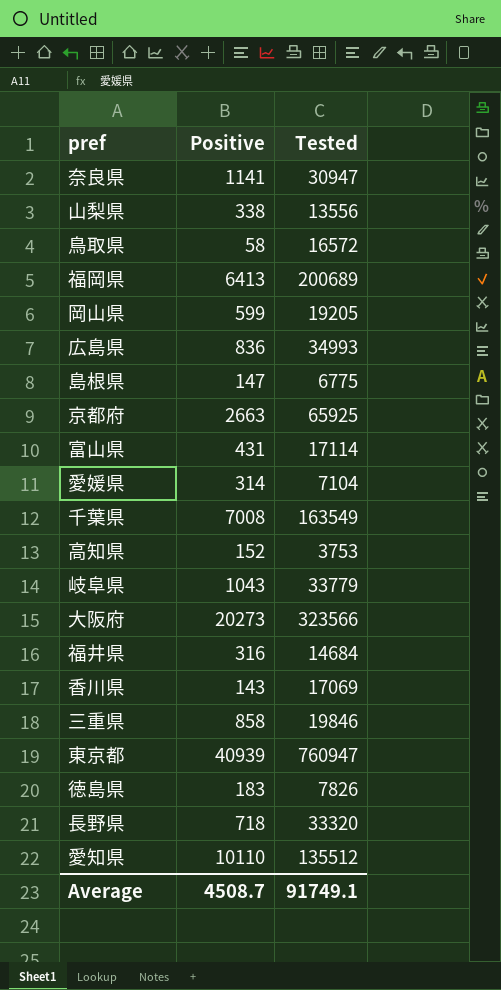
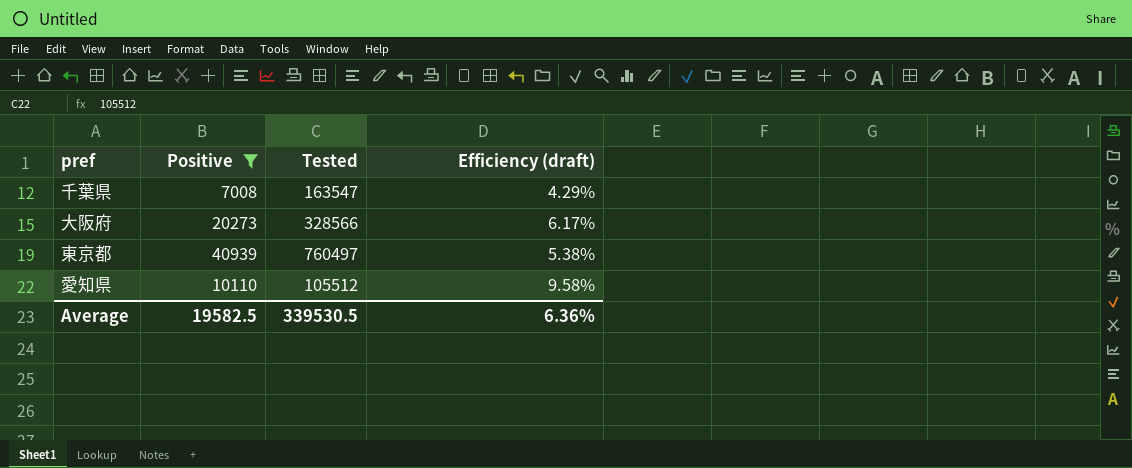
filter: none -> Positive >= 7008
column Efficiency (draft) | formula: none -> [Positive] / [Tested]
千葉県 | Tested: 163549 -> 163547
大阪府 | Tested: 323566 -> 328566
東京都 | Tested: 760947 -> 760497
愛知県 | Tested: 135512 -> 105512
Average | Positive: 4508.7 -> 19582.5
Average | Tested: 91749.1 -> 339530.5

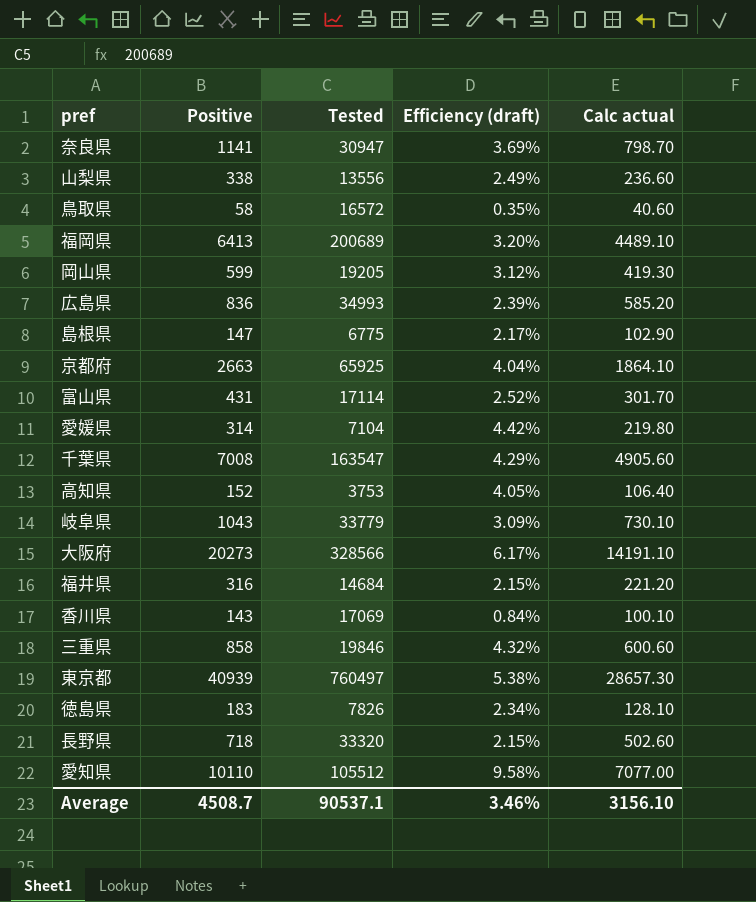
filter: Positive >= 7008 -> none
column Calc actual | formula: none -> [Positive] * 0.7
Average | Positive: 19582.5 -> 4508.7
Average | Tested: 339530.5 -> 90537.1
Average | Efficiency (draft): 6.36% -> 3.46%

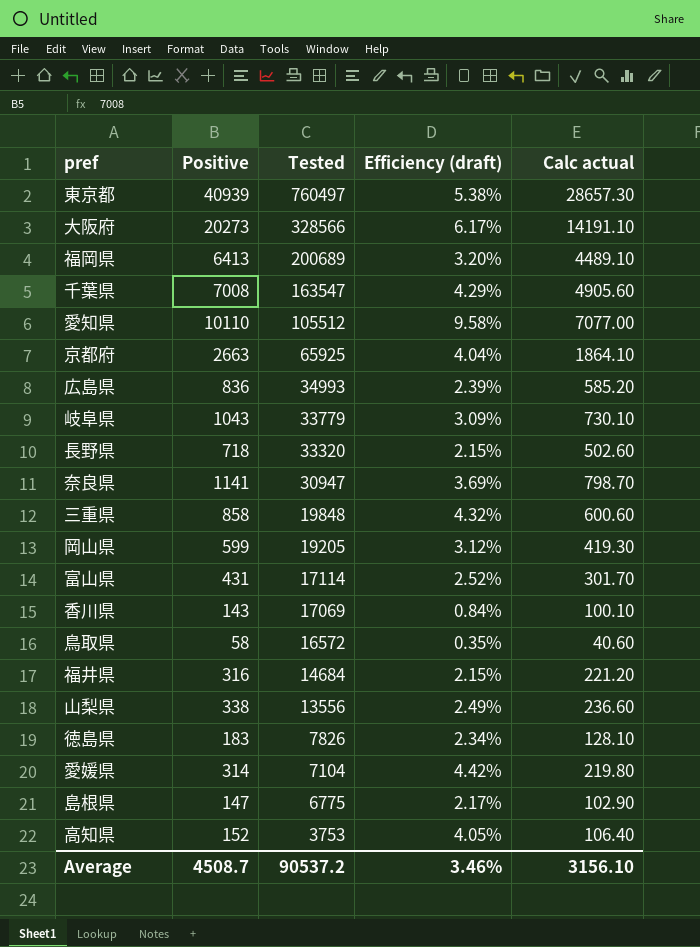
row order: none -> Tested descending
三重県 | Tested: 19846 -> 19848
Average | Tested: 90537.1 -> 90537.2

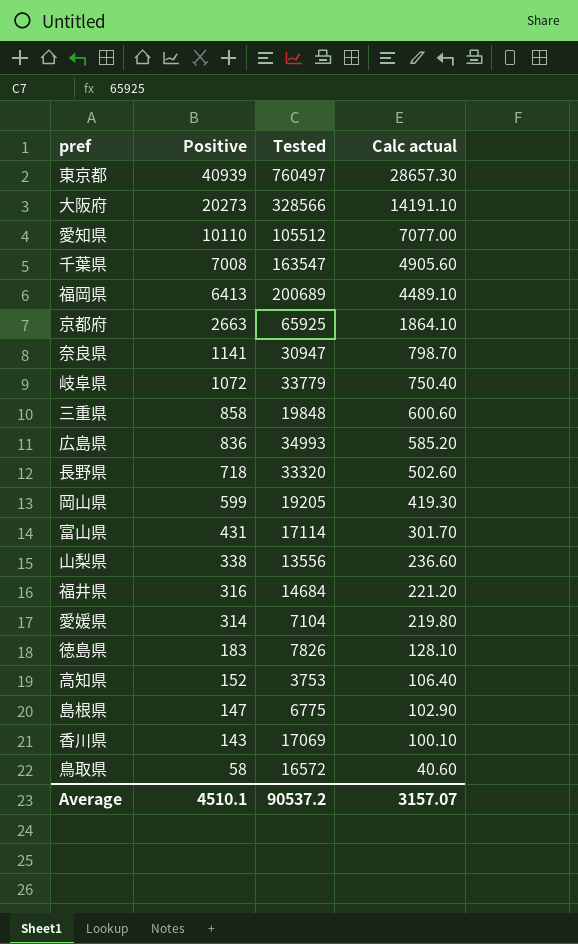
row order: Tested descending -> Positive descending
column Efficiency (draft) | formula: [Positive] / [Tested] -> none
岐阜県 | Positive: 1043 -> 1072
岐阜県 | Calc actual: 730.10 -> 750.40
Average | Positive: 4508.7 -> 4510.1
Average | Calc actual: 3156.10 -> 3157.07

